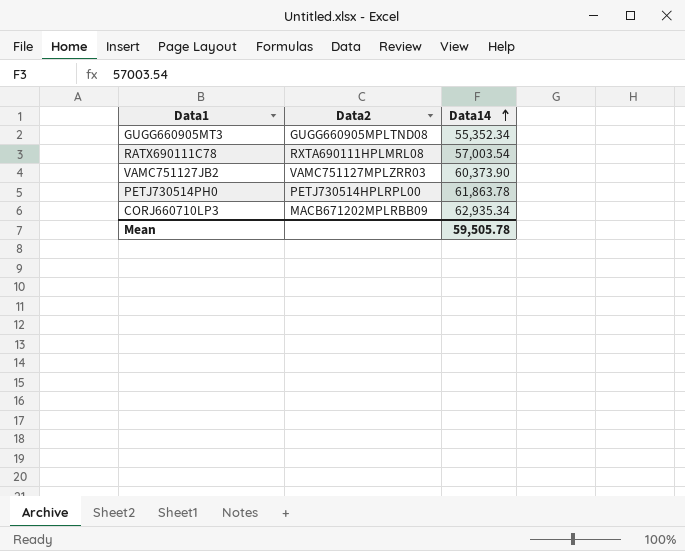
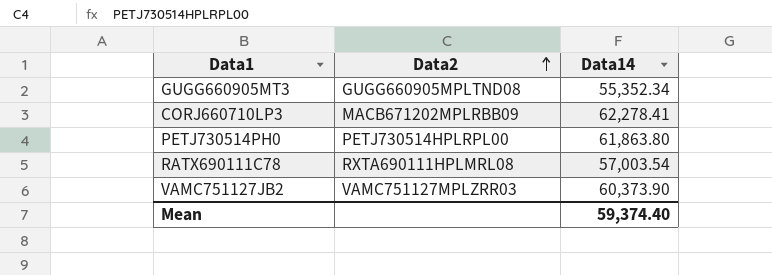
row order: Data14 ascending -> Data2 ascending
CORJ660710LP3 | Data14: 62,935.34 -> 62,278.41
PETJ730514PH0 | Data14: 61,863.78 -> 61,863.80
Mean | Data14: 59,505.78 -> 59,374.40

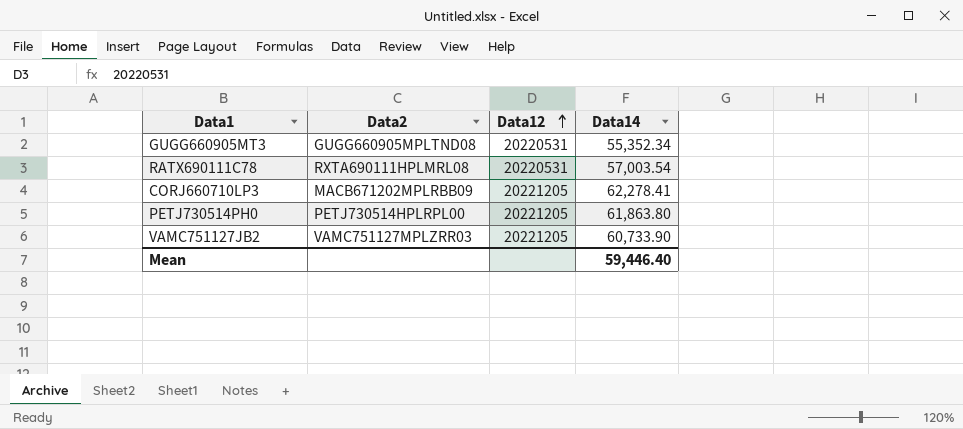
row order: Data2 ascending -> Data12 ascending
column Data12 | position: none -> 3
VAMC751127JB2 | Data14: 60,373.90 -> 60,733.90
Mean | Data14: 59,374.40 -> 59,446.40

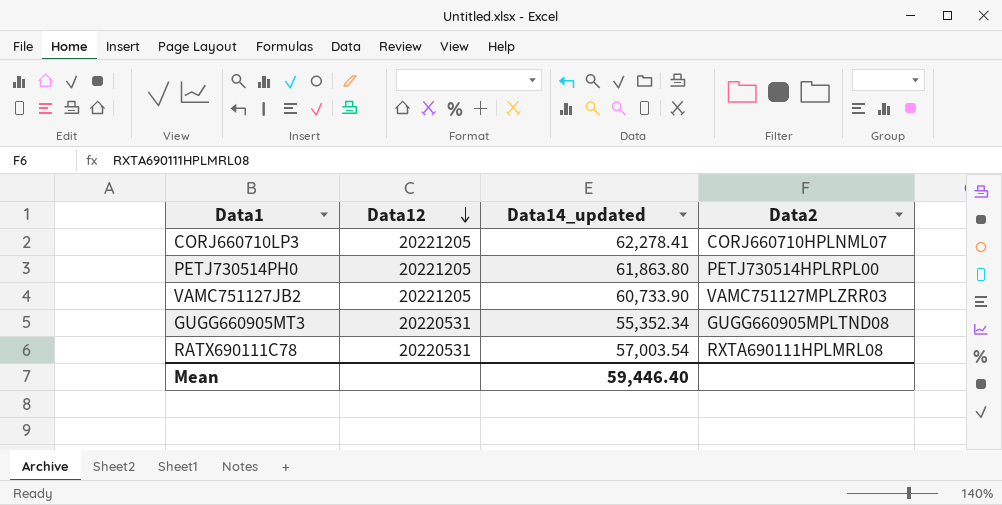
row order: Data12 ascending -> Data12 descending
column name: Data14 -> Data14_updated
column Data2 | position: 2 -> 4
CORJ660710LP3 | Data2: MACB671202MPLRBB09 -> CORJ660710HPLNML07

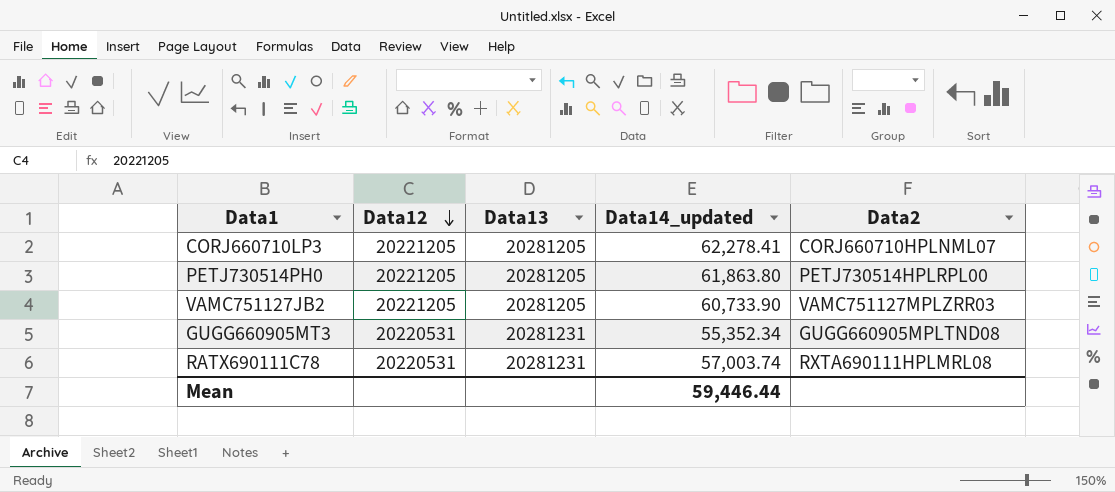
column Data13 | position: none -> 3
RATX690111C78 | Data14_updated: 57,003.54 -> 57,003.74
Mean | Data14_updated: 59,446.40 -> 59,446.44

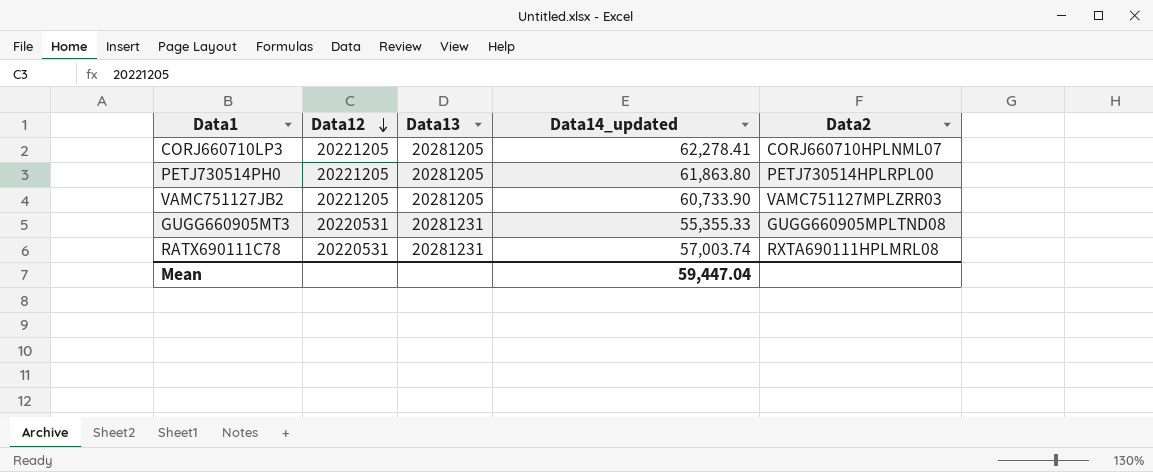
GUGG660905MT3 | Data14_updated: 55,352.34 -> 55,355.33
Mean | Data14_updated: 59,446.44 -> 59,447.04

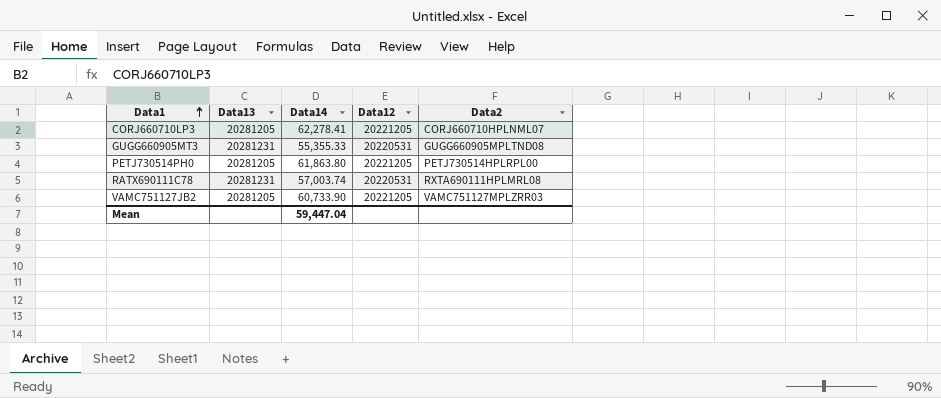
row order: Data12 descending -> Data1 ascending
column name: Data14_updated -> Data14
column Data12 | position: 2 -> 4

